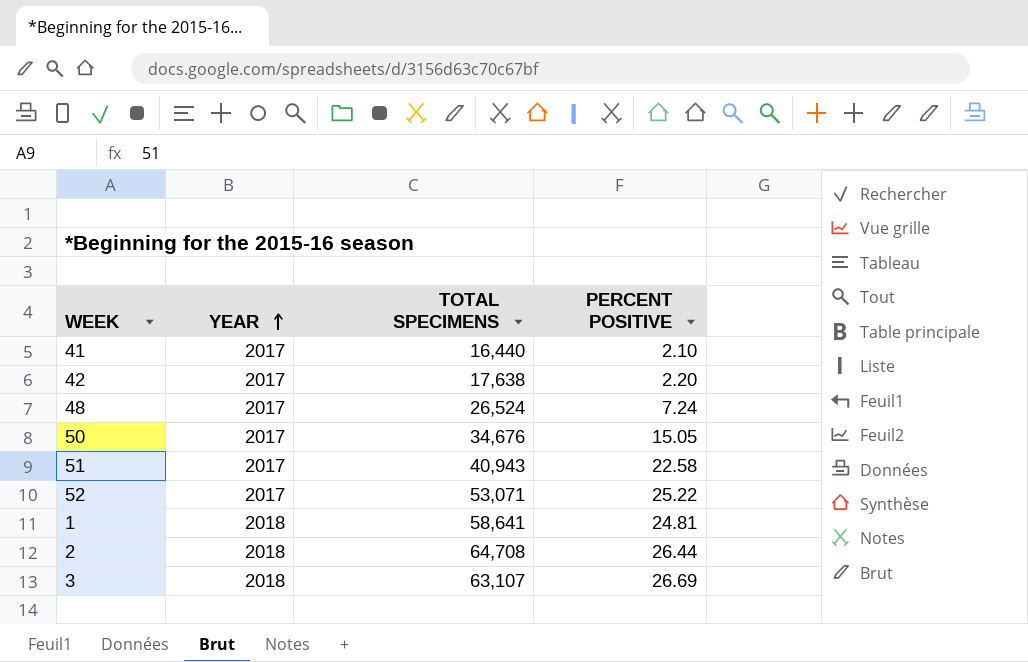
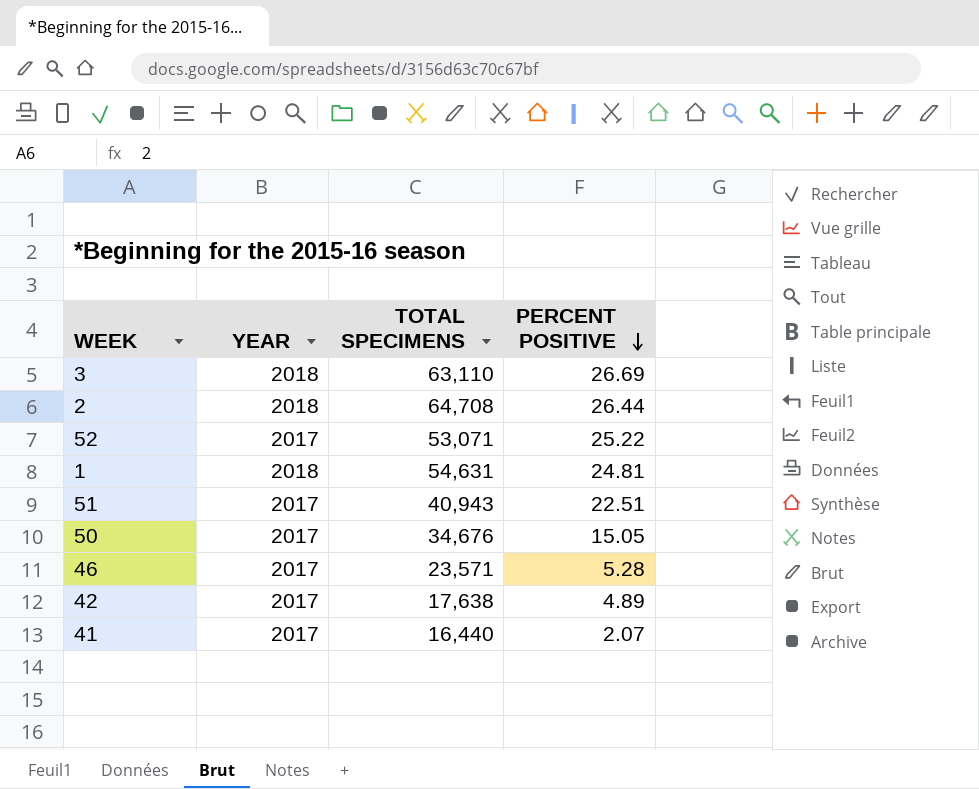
row order: YEAR ascending -> PERCENT POSITIVE descending
row 48: 2017 | 26,524 | 7.24 -> none
3 | TOTAL SPECIMENS: 63,107 -> 63,110
1 | TOTAL SPECIMENS: 58,641 -> 54,631
51 | PERCENT POSITIVE: 22.58 -> 22.51
row 46: none -> 2017 | 23,571 | 5.28
42 | PERCENT POSITIVE: 2.20 -> 4.89
41 | PERCENT POSITIVE: 2.10 -> 2.07

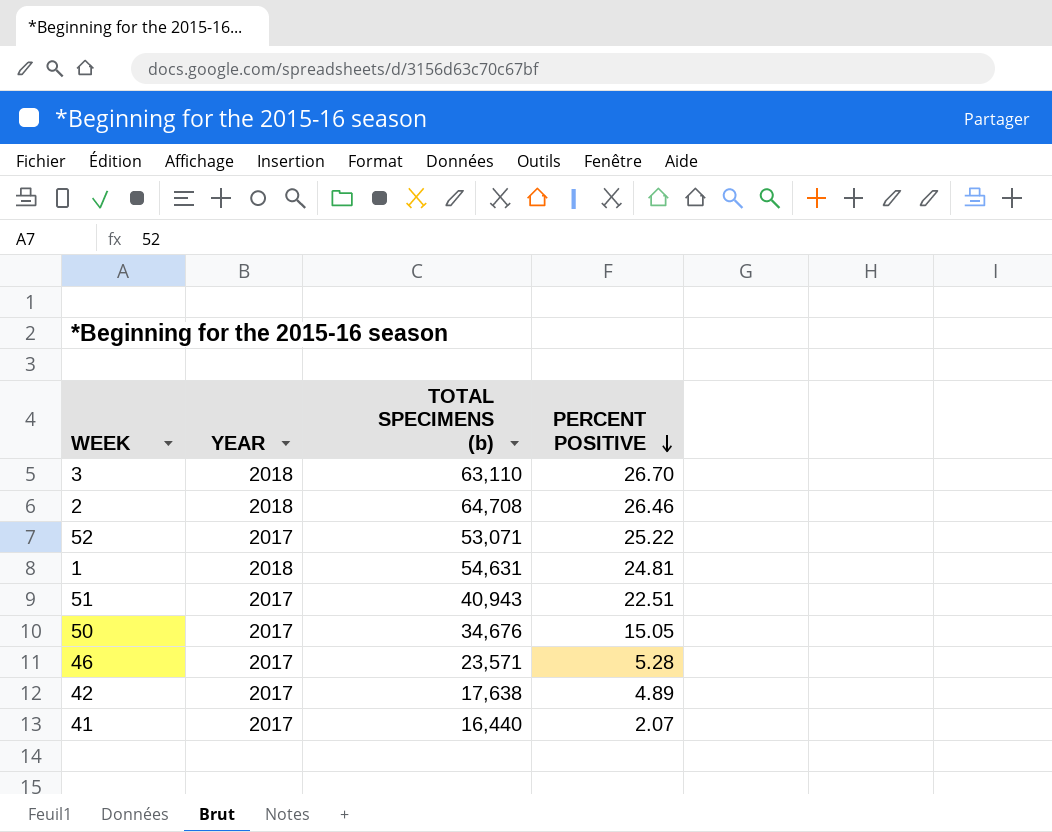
column name: TOTAL SPECIMENS -> TOTAL SPECIMENS (b)
3 | PERCENT POSITIVE: 26.69 -> 26.70
2 | PERCENT POSITIVE: 26.44 -> 26.46

